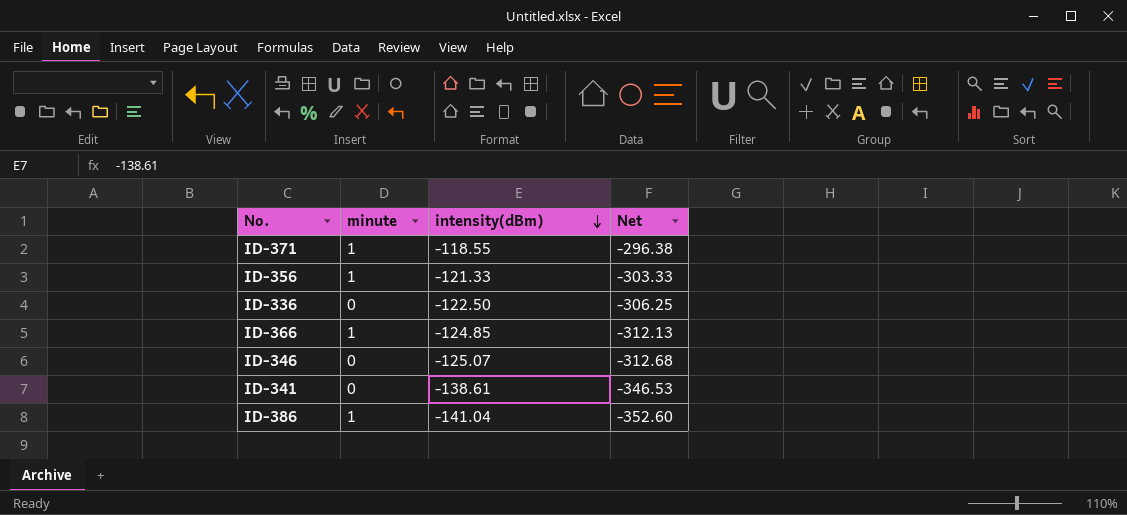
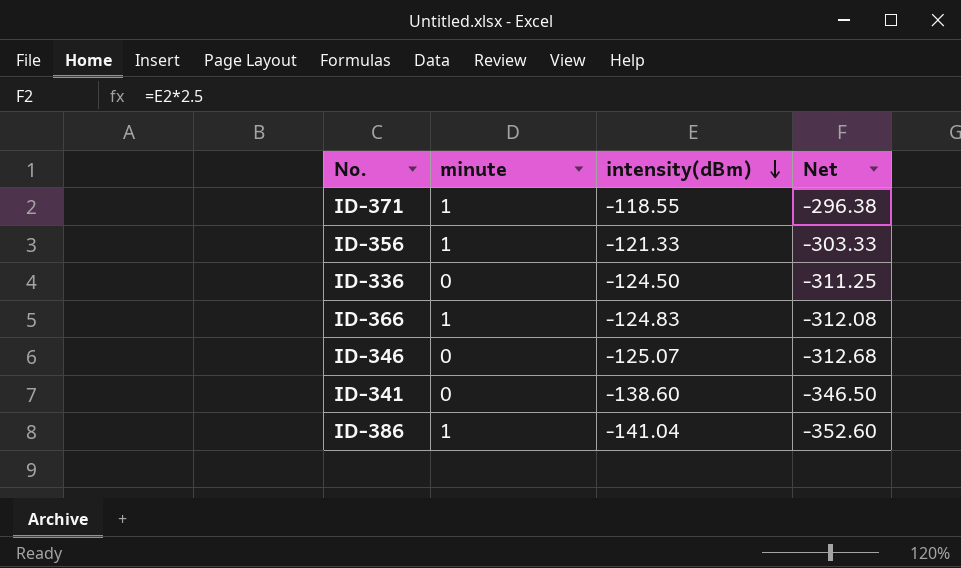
ID-336 | intensity(dBm): -122.50 -> -124.50
ID-336 | Net: -306.25 -> -311.25
ID-366 | intensity(dBm): -124.85 -> -124.83
ID-366 | Net: -312.13 -> -312.08
ID-341 | intensity(dBm): -138.61 -> -138.60
ID-341 | Net: -346.53 -> -346.50

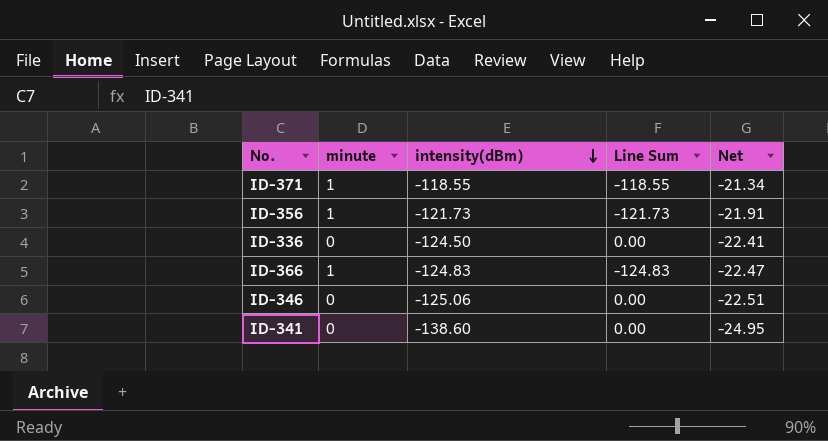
column Line Sum | formula: none -> [minute] * [intensity(dBm)]
column Net | formula: [intensity(dBm)] * 2.5 -> [intensity(dBm)] * 0.18
row ID-386: 1 | -141.04 | -352.60 -> none
ID-356 | intensity(dBm): -121.33 -> -121.73
ID-346 | intensity(dBm): -125.07 -> -125.06

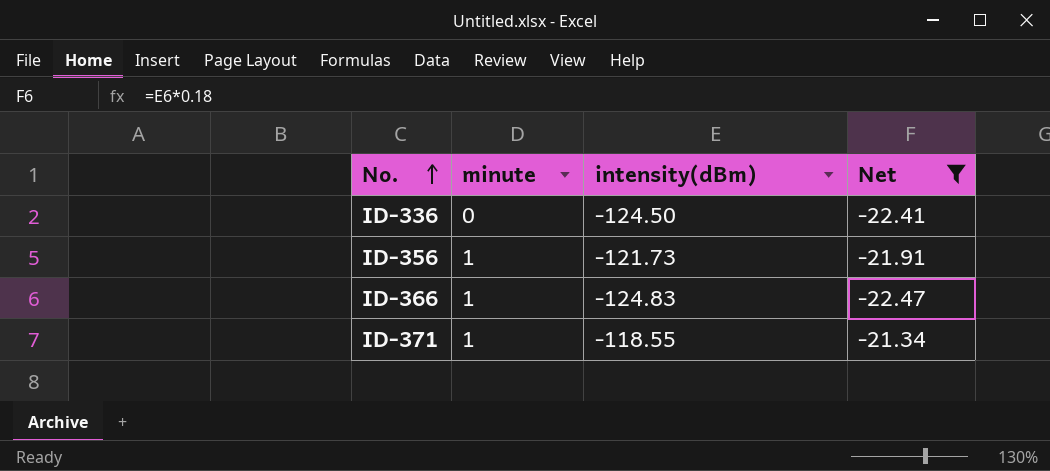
filter: none -> Net >= -22.47
row order: intensity(dBm) descending -> No. ascending
column Line Sum | formula: [minute] * [intensity(dBm)] -> none

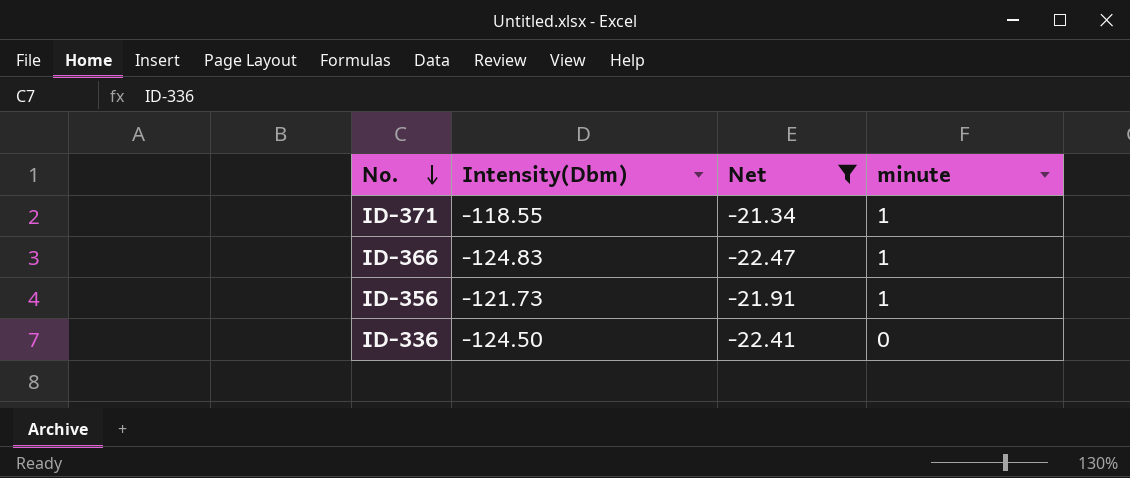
row order: No. ascending -> No. descending
column name: intensity(dBm) -> Intensity(Dbm)
column minute | position: 2 -> 4

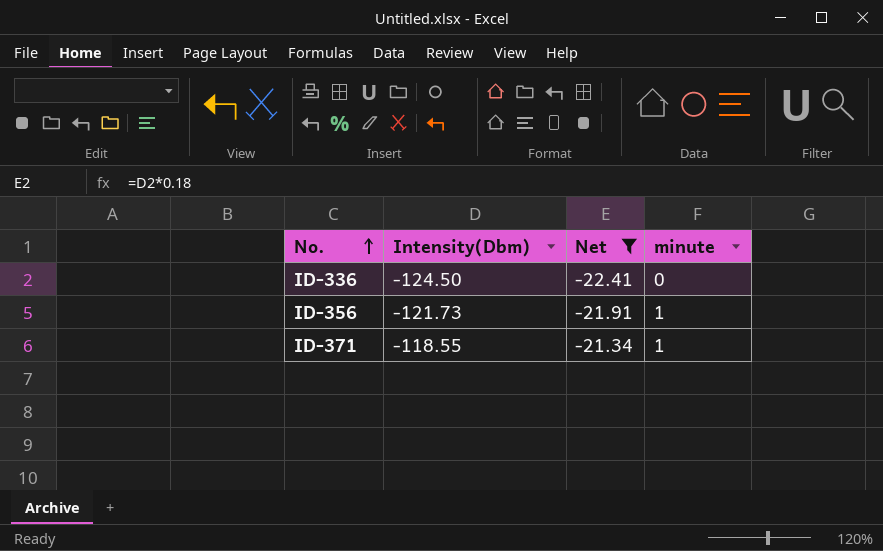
row order: No. descending -> No. ascending
row ID-366: -124.83 | -22.47 | 1 -> none

